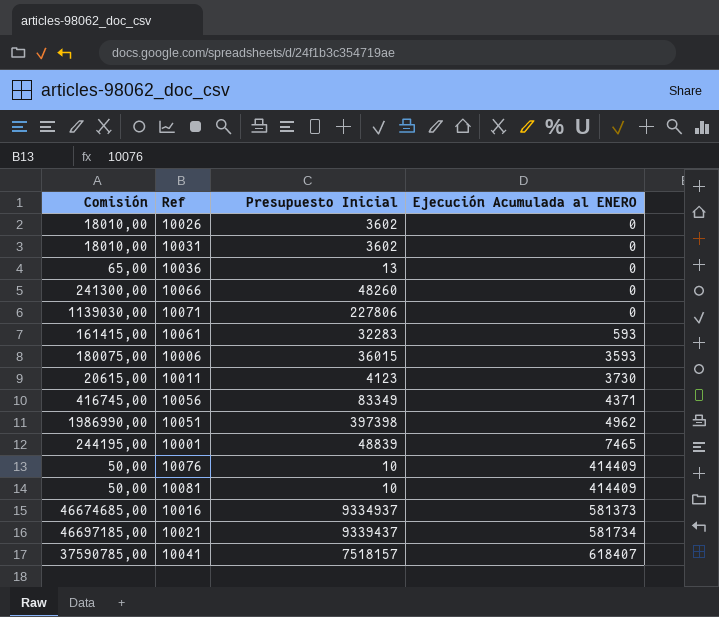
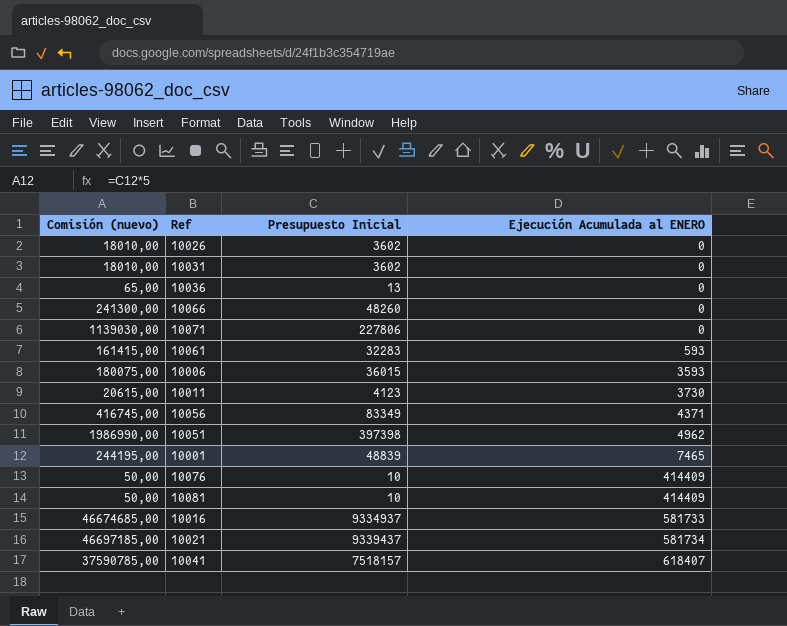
column name: Comisión -> Comisión (nuevo)
10016 | Ejecución Acumulada al ENERO: 581373 -> 581733

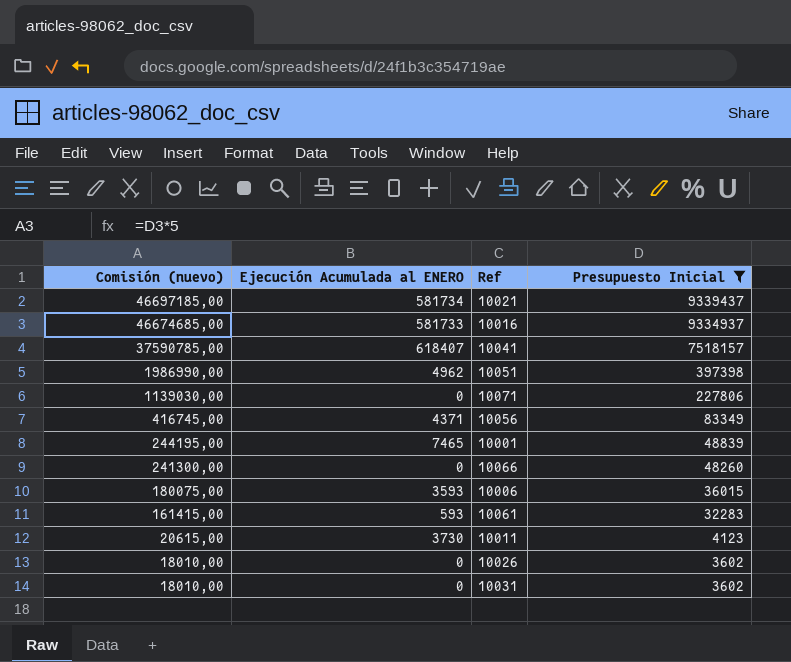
filter: none -> Presupuesto Inicial >= 3602
row order: Ejecución Acumulada al ENERO ascending -> Comisión (nuevo) descending
column Ejecución Acumulada al ENERO | position: 4 -> 2

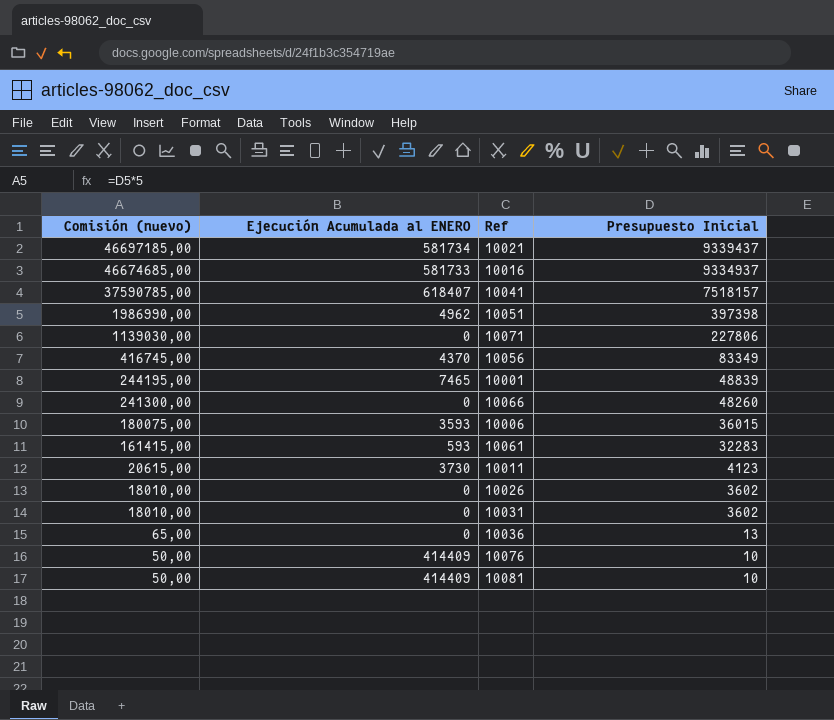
filter: Presupuesto Inicial >= 3602 -> none
10056 | Ejecución Acumulada al ENERO: 4371 -> 4370

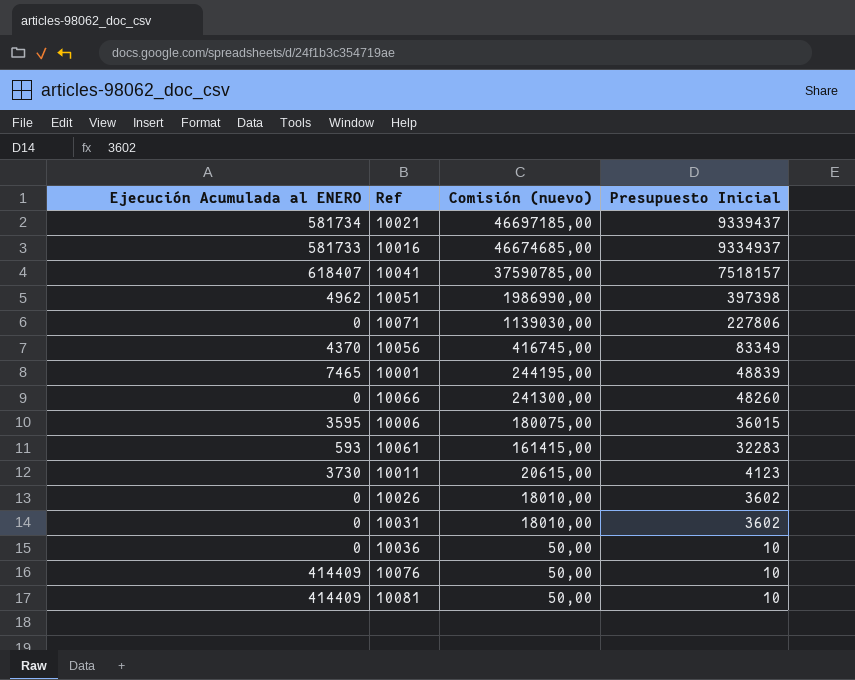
column Comisión (nuevo) | position: 1 -> 3
10006 | Ejecución Acumulada al ENERO: 3593 -> 3595
10036 | Comisión (nuevo): 65,00 -> 50,00
10036 | Presupuesto Inicial: 13 -> 10

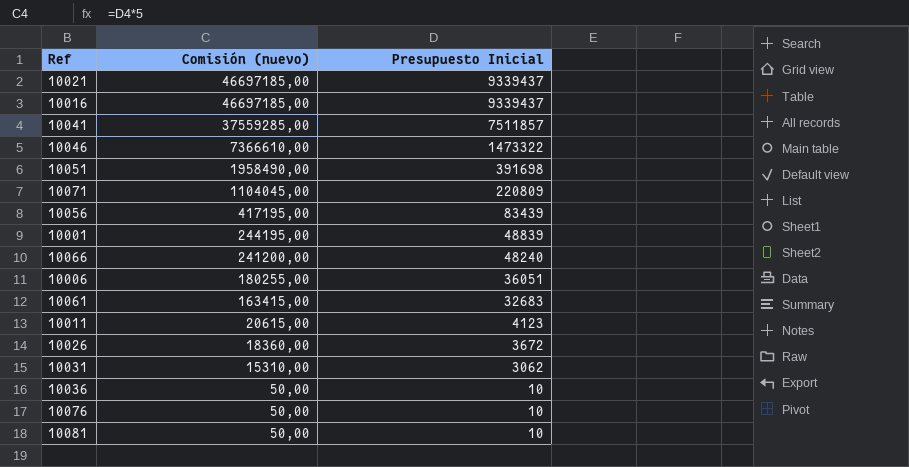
column Ejecución Acumulada al ENERO | position: 1 -> none
10016 | Comisión (nuevo): 46674685,00 -> 46697185,00
10016 | Presupuesto Inicial: 9334937 -> 9339437
10041 | Comisión (nuevo): 37590785,00 -> 37559285,00
10041 | Presupuesto Inicial: 7518157 -> 7511857
row 10046: none -> 7366610,00 | 1473322
10051 | Comisión (nuevo): 1986990,00 -> 1958490,00
10051 | Presupuesto Inicial: 397398 -> 391698
10071 | Comisión (nuevo): 1139030,00 -> 1104045,00
10071 | Presupuesto Inicial: 227806 -> 220809
10056 | Comisión (nuevo): 416745,00 -> 417195,00
10056 | Presupuesto Inicial: 83349 -> 83439
10066 | Comisión (nuevo): 241300,00 -> 241200,00
10066 | Presupuesto Inicial: 48260 -> 48240
10006 | Comisión (nuevo): 180075,00 -> 180255,00
10006 | Presupuesto Inicial: 36015 -> 36051
10061 | Comisión (nuevo): 161415,00 -> 163415,00
10061 | Presupuesto Inicial: 32283 -> 32683
10026 | Comisión (nuevo): 18010,00 -> 18360,00
10026 | Presupuesto Inicial: 3602 -> 3672
10031 | Comisión (nuevo): 18010,00 -> 15310,00
10031 | Presupuesto Inicial: 3602 -> 3062

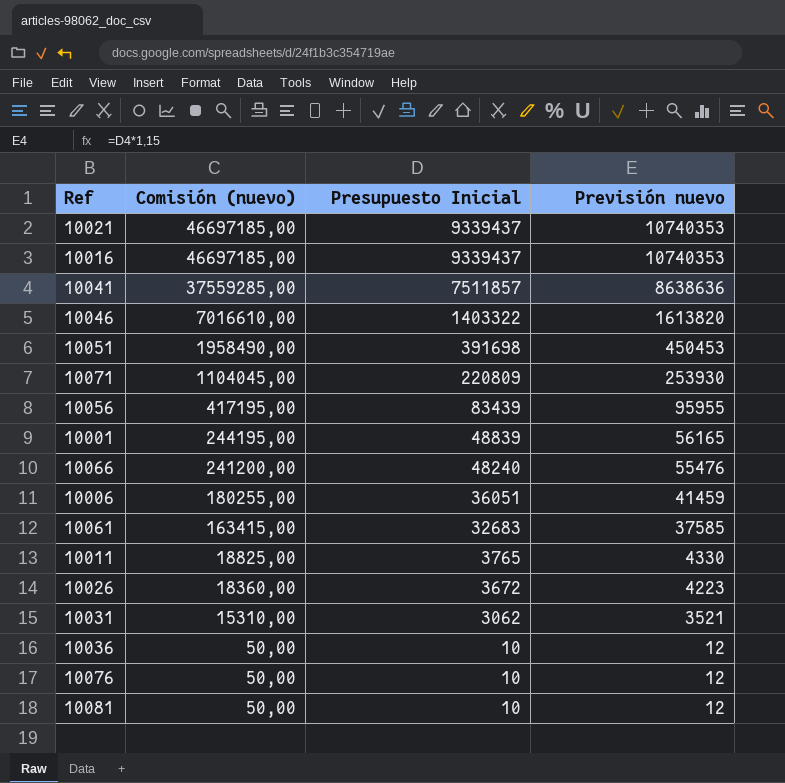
column Previsión nuevo | formula: none -> [Presupuesto Inicial] * 1,15
10046 | Comisión (nuevo): 7366610,00 -> 7016610,00
10046 | Presupuesto Inicial: 1473322 -> 1403322
10011 | Comisión (nuevo): 20615,00 -> 18825,00
10011 | Presupuesto Inicial: 4123 -> 3765

